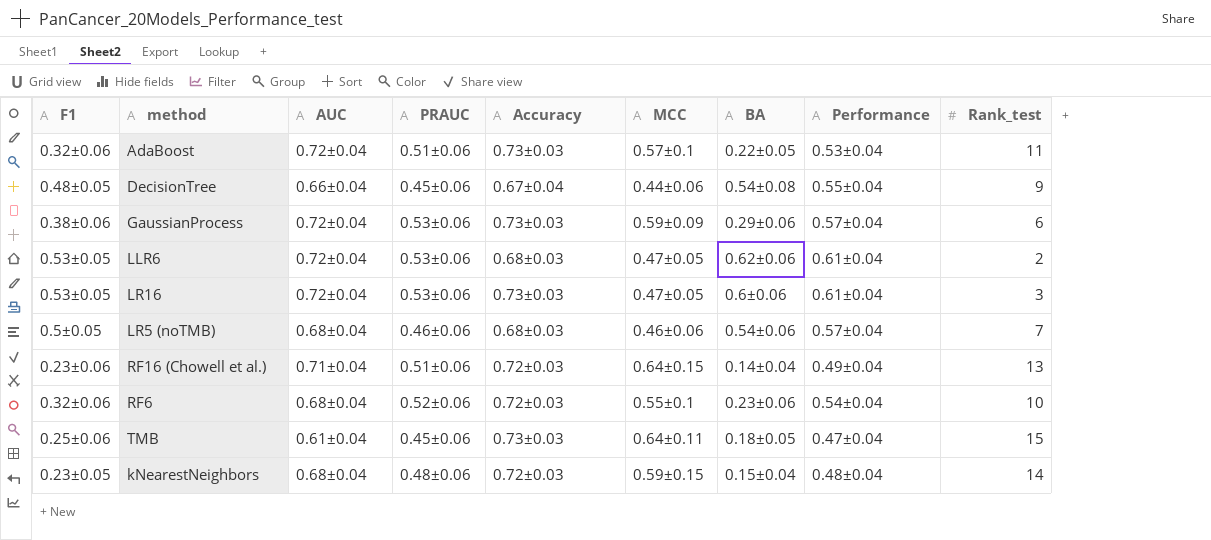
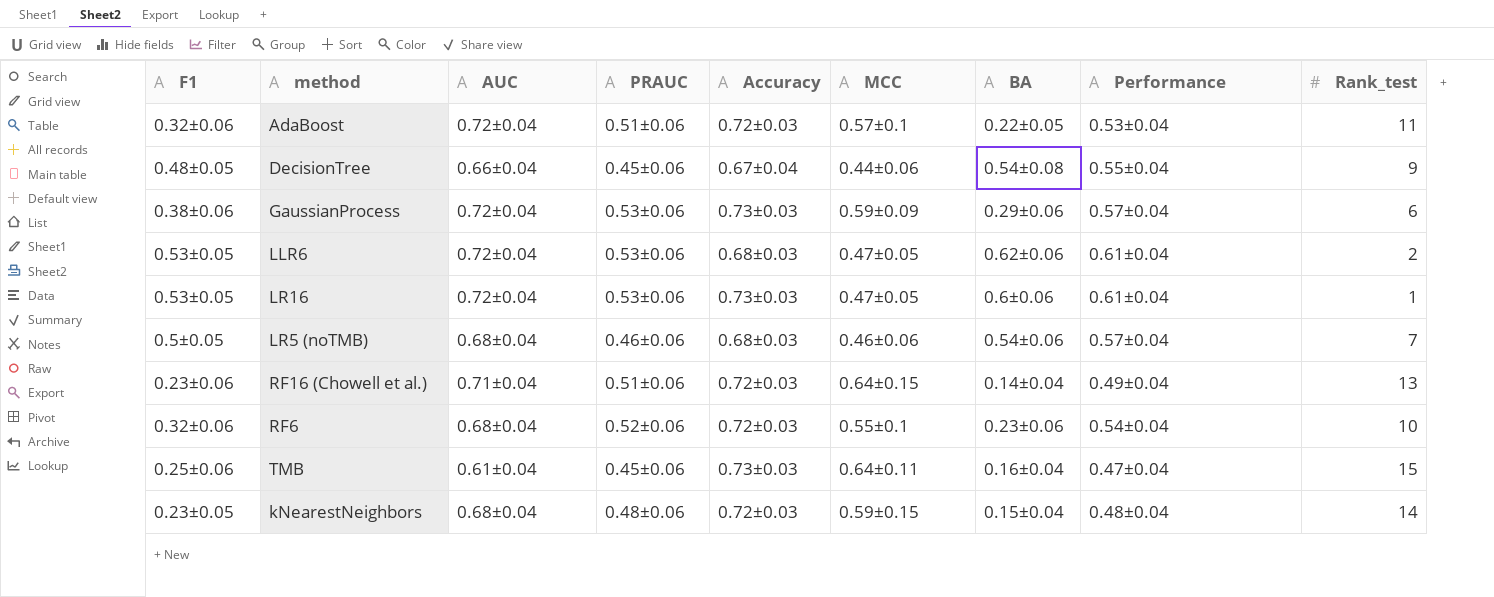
AdaBoost | Accuracy: 0.73±0.03 -> 0.72±0.03
LR16 | Rank_test: 3 -> 1
TMB | BA: 0.18±0.05 -> 0.16±0.04

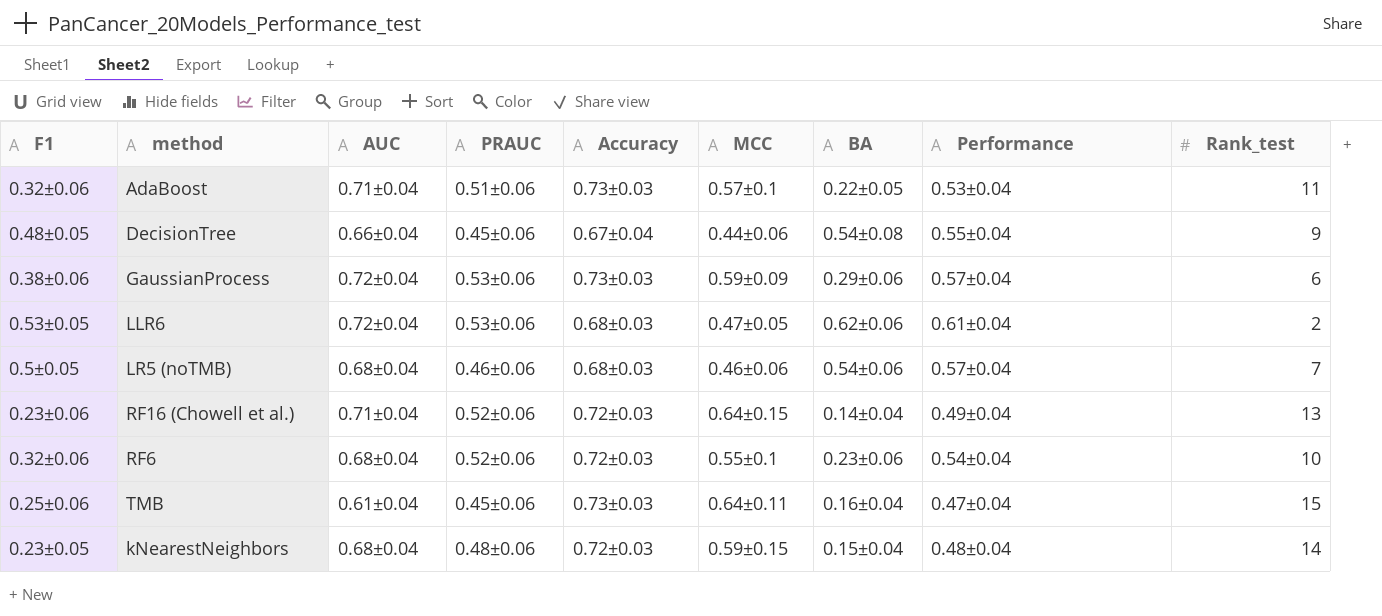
row LR16: 0.53±0.05 | 0.72±0.04 | 0.53±0.06 | 0.73±0.03 | 0.47±0.05 | 0.6±0.06 | 0.61±0.04 | 1 -> none
AdaBoost | AUC: 0.72±0.04 -> 0.71±0.04
AdaBoost | Accuracy: 0.72±0.03 -> 0.73±0.03
RF16 (Chowell et al.) | PRAUC: 0.51±0.06 -> 0.52±0.06

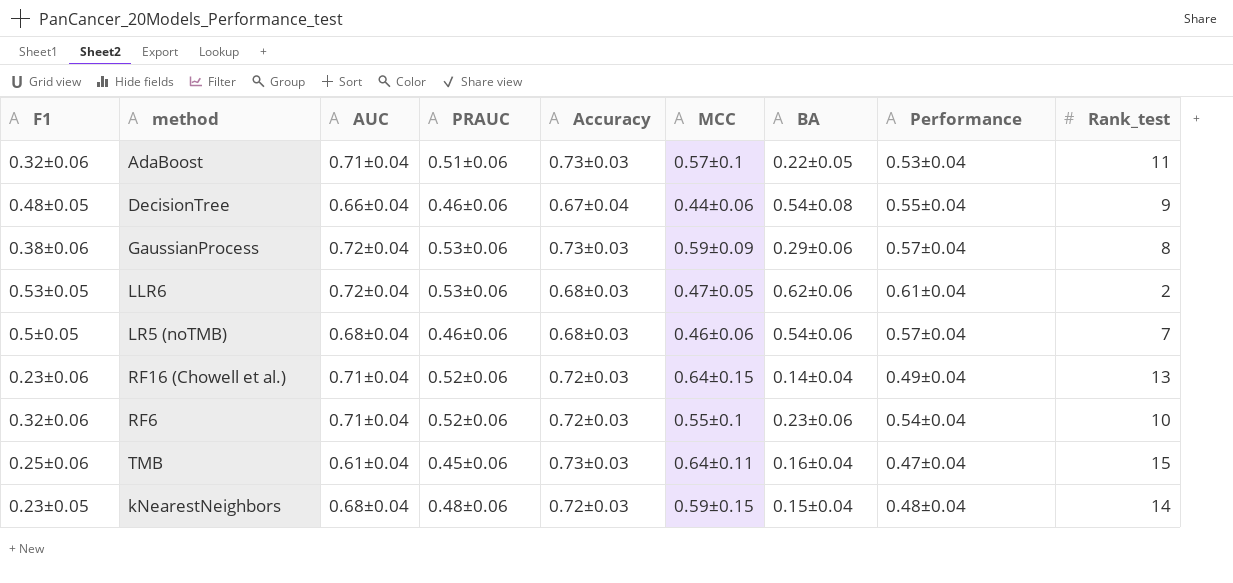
DecisionTree | PRAUC: 0.45±0.06 -> 0.46±0.06
GaussianProcess | Rank_test: 6 -> 8
RF6 | AUC: 0.68±0.04 -> 0.71±0.04

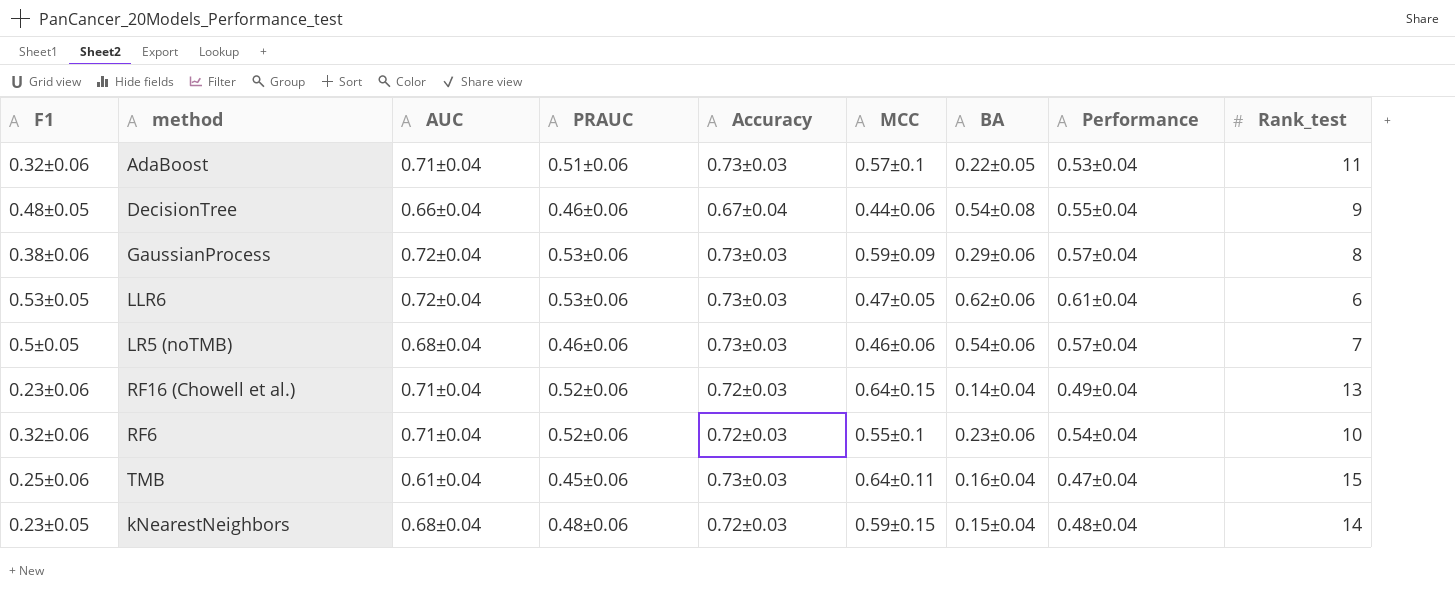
LLR6 | Accuracy: 0.68±0.03 -> 0.73±0.03
LLR6 | Rank_test: 2 -> 6
LR5 (noTMB) | Accuracy: 0.68±0.03 -> 0.73±0.03

